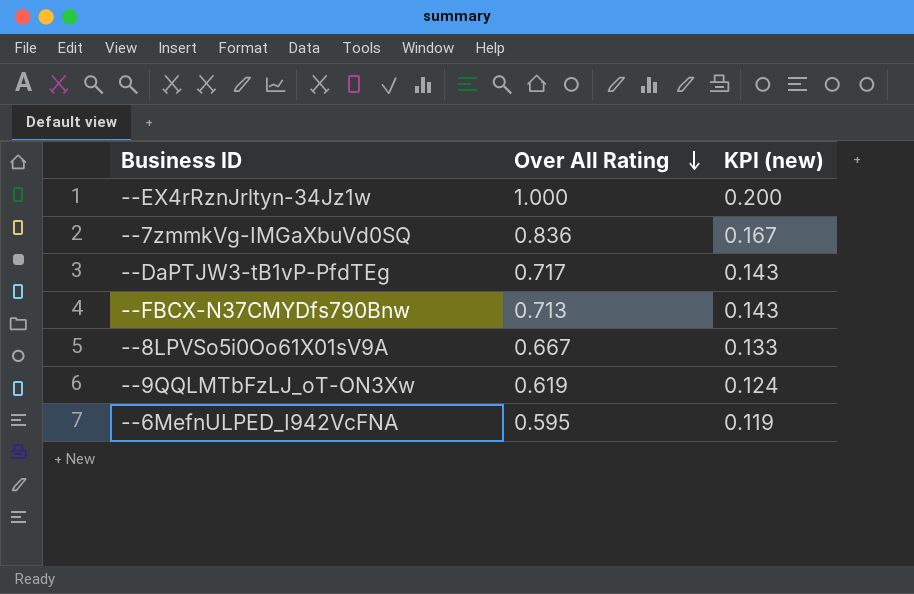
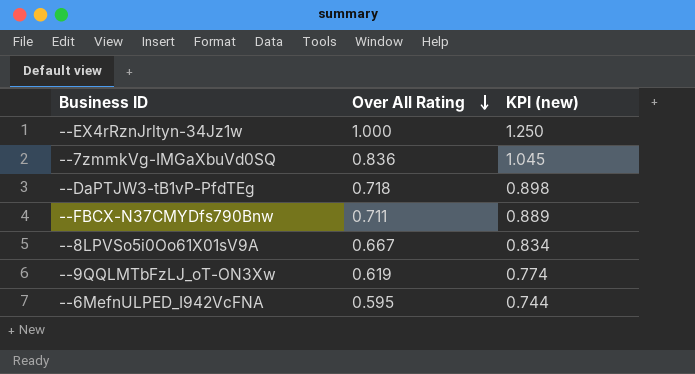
column KPI (new) | formula: [Over All Rating] * 0.2 -> [Over All Rating] * 1.25
--DaPTJW3-tB1vP-PfdTEg | Over All Rating: 0.717 -> 0.718
--FBCX-N37CMYDfs790Bnw | Over All Rating: 0.713 -> 0.711

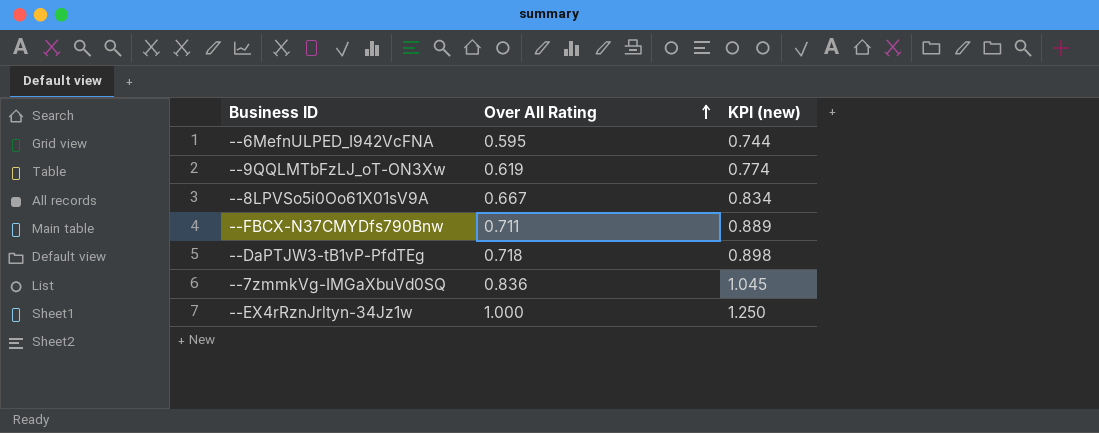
row order: Over All Rating descending -> Over All Rating ascending

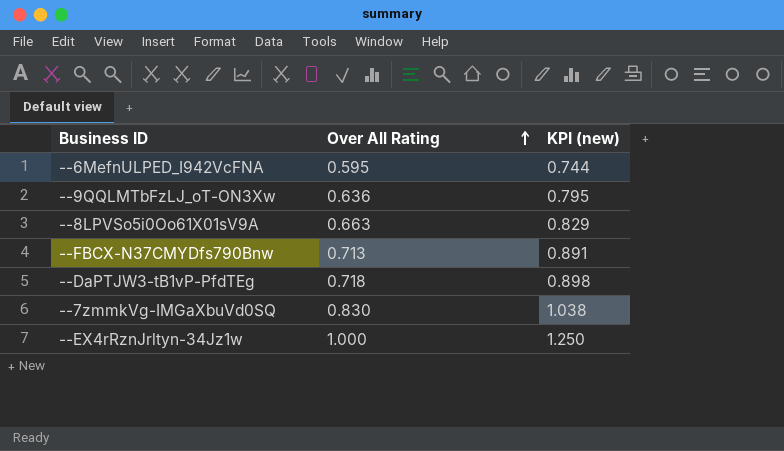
--9QQLMTbFzLJ_oT-ON3Xw | Over All Rating: 0.619 -> 0.636
--9QQLMTbFzLJ_oT-ON3Xw | KPI (new): 0.774 -> 0.795
--8LPVSo5i0Oo61X01sV9A | Over All Rating: 0.667 -> 0.663
--8LPVSo5i0Oo61X01sV9A | KPI (new): 0.834 -> 0.829
--FBCX-N37CMYDfs790Bnw | Over All Rating: 0.711 -> 0.713
--FBCX-N37CMYDfs790Bnw | KPI (new): 0.889 -> 0.891
--7zmmkVg-IMGaXbuVd0SQ | Over All Rating: 0.836 -> 0.830
--7zmmkVg-IMGaXbuVd0SQ | KPI (new): 1.045 -> 1.038

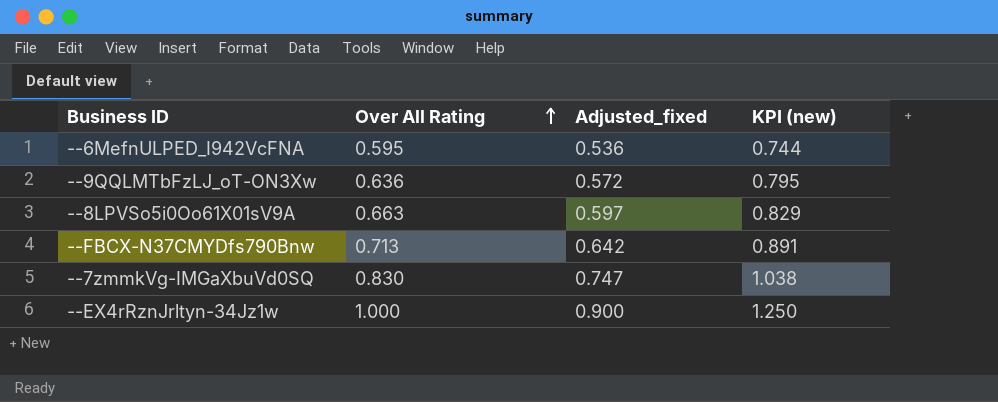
column Adjusted_fixed | formula: none -> [Over All Rating] * 0.9
row --DaPTJW3-tB1vP-PfdTEg: 0.718 | 0.898 -> none

